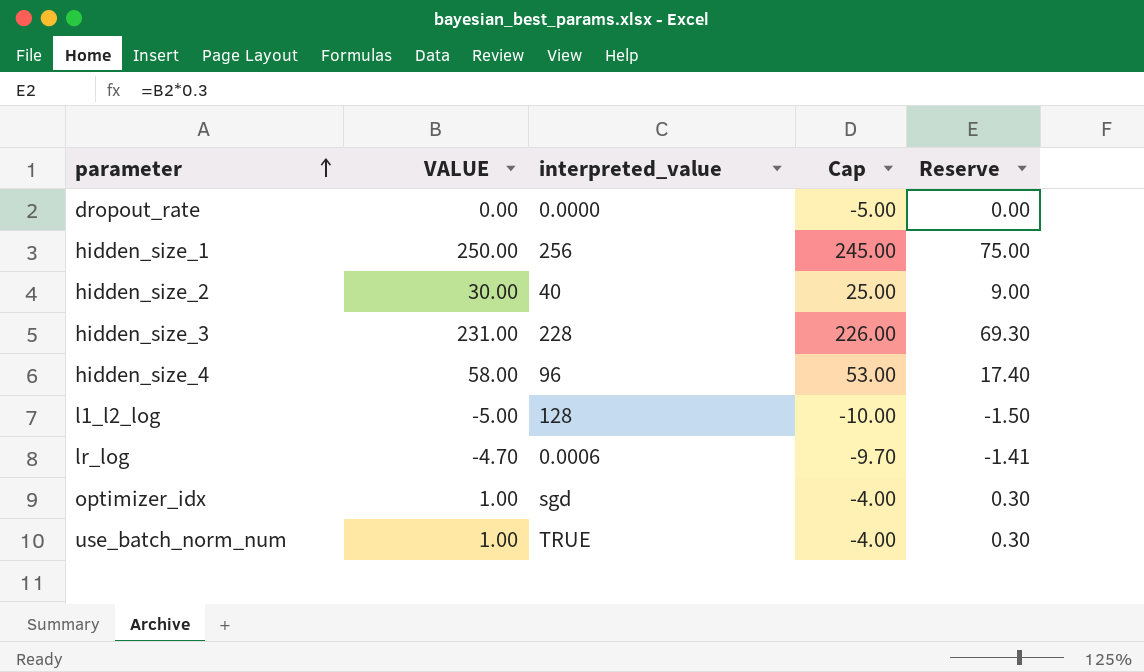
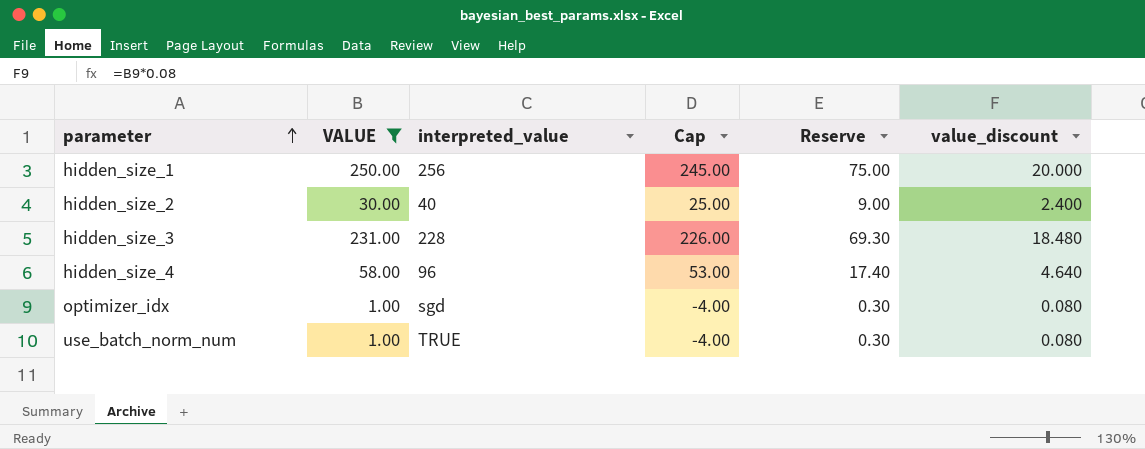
filter: none -> VALUE >= 1.00
column value_discount | formula: none -> [VALUE] * 0.08

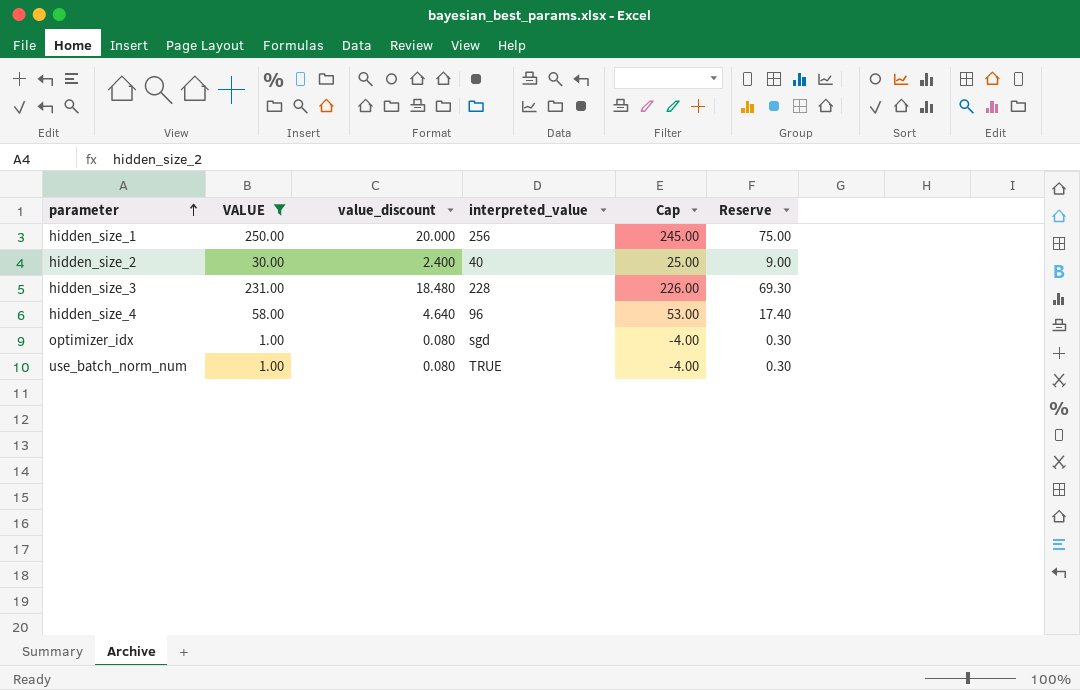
column value_discount | position: 6 -> 3

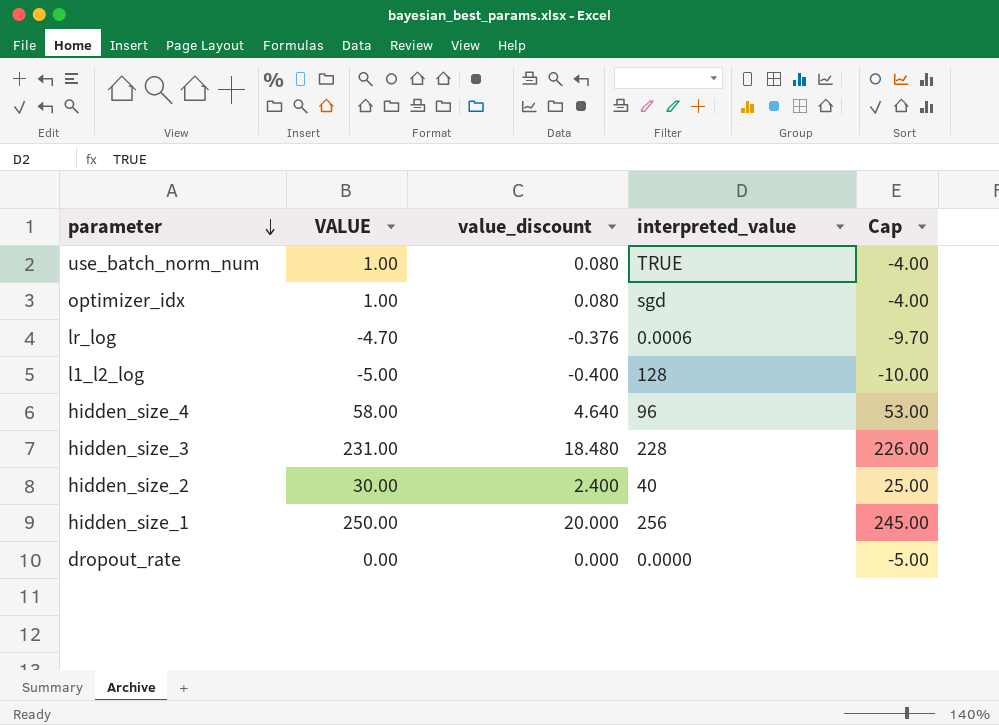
filter: VALUE >= 1.00 -> none
row order: parameter ascending -> parameter descending
column Reserve | formula: [VALUE] * 0.3 -> none

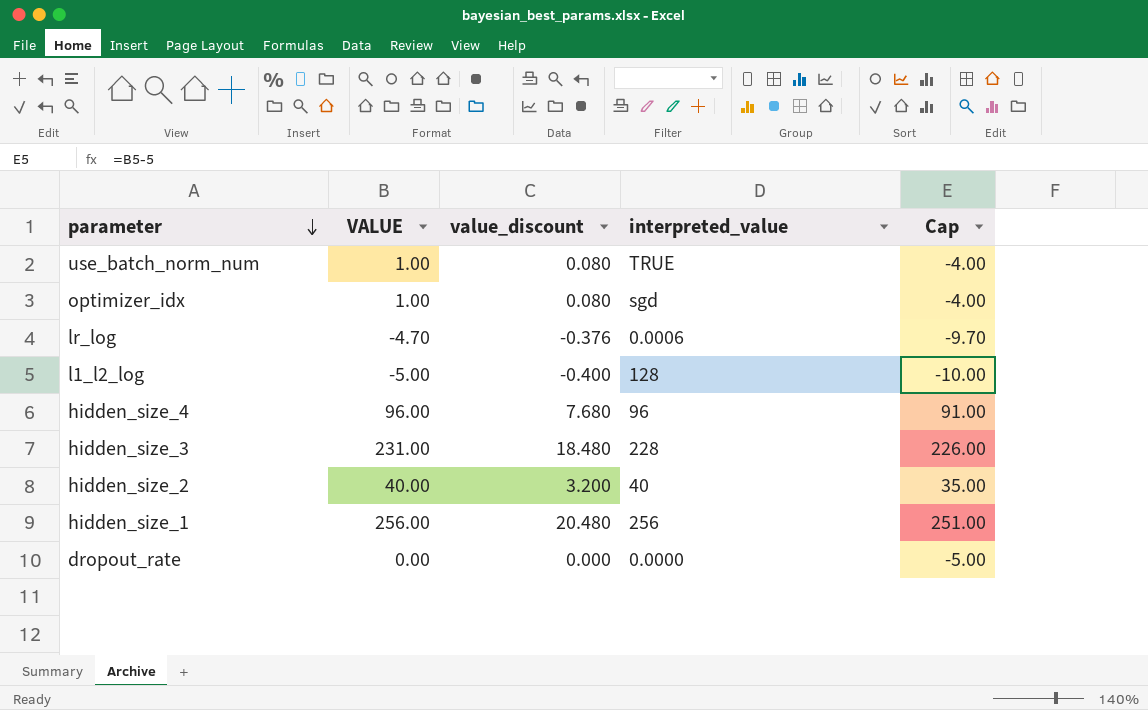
hidden_size_4 | VALUE: 58.00 -> 96.00
hidden_size_4 | value_discount: 4.640 -> 7.680
hidden_size_4 | Cap: 53.00 -> 91.00
hidden_size_2 | VALUE: 30.00 -> 40.00
hidden_size_2 | value_discount: 2.400 -> 3.200
hidden_size_2 | Cap: 25.00 -> 35.00
hidden_size_1 | VALUE: 250.00 -> 256.00
hidden_size_1 | value_discount: 20.000 -> 20.480
hidden_size_1 | Cap: 245.00 -> 251.00

